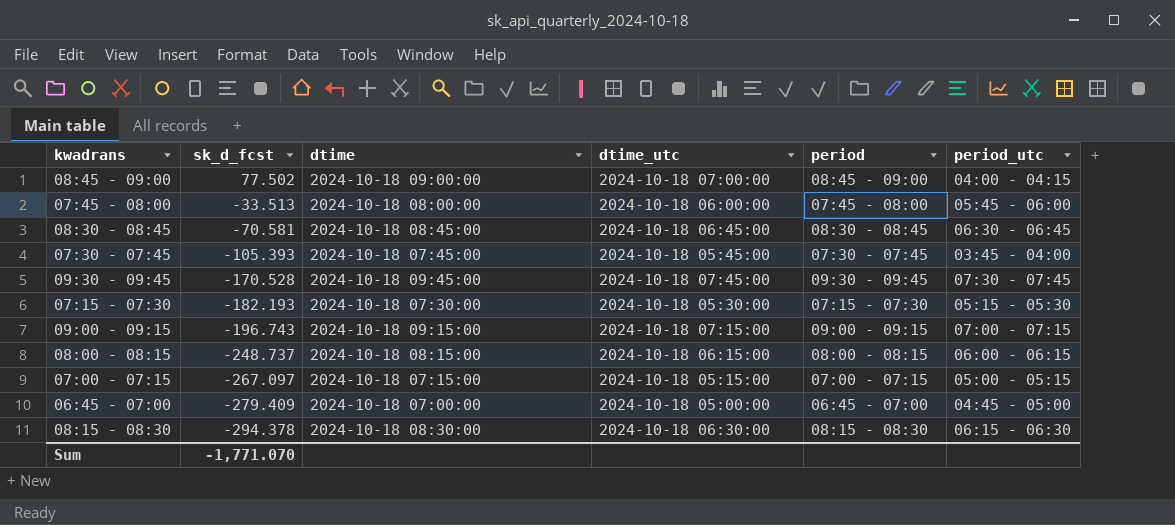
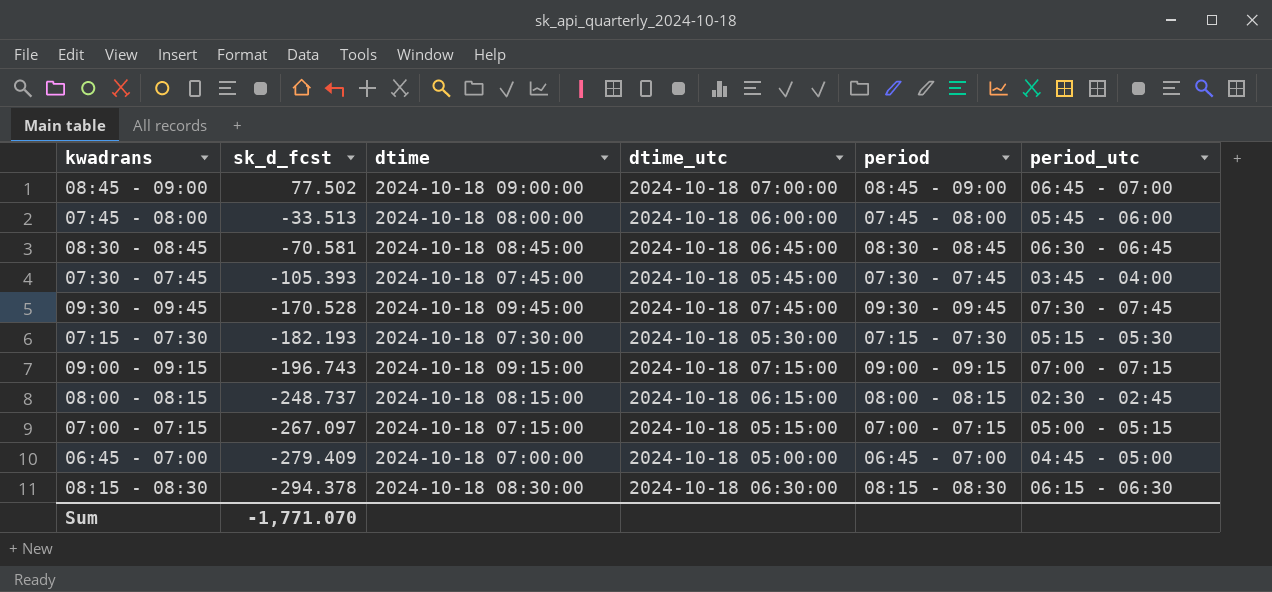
08:45 - 09:00 | period_utc: 04:00 - 04:15 -> 06:45 - 07:00
08:00 - 08:15 | period_utc: 06:00 - 06:15 -> 02:30 - 02:45

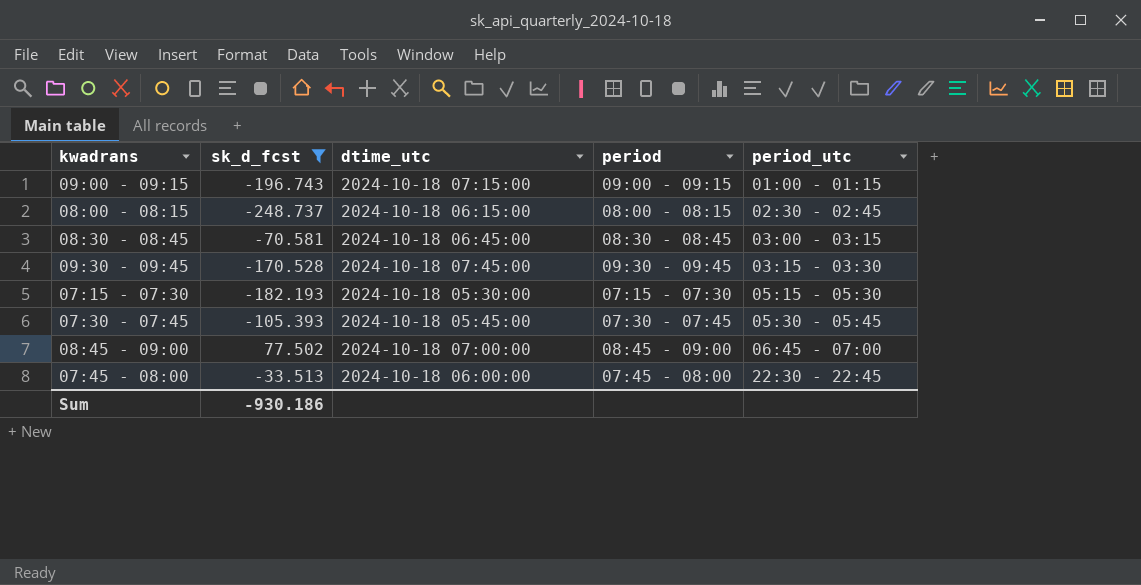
filter: none -> sk_d_fcst >= -248.737
row order: sk_d_fcst descending -> period_utc ascending
column dtime | position: 3 -> none
09:00 - 09:15 | period_utc: 07:00 - 07:15 -> 01:00 - 01:15
08:30 - 08:45 | period_utc: 06:30 - 06:45 -> 03:00 - 03:15
09:30 - 09:45 | period_utc: 07:30 - 07:45 -> 03:15 - 03:30
07:30 - 07:45 | period_utc: 03:45 - 04:00 -> 05:30 - 05:45
07:45 - 08:00 | period_utc: 05:45 - 06:00 -> 22:30 - 22:45
Sum | sk_d_fcst: -1,771.070 -> -930.186

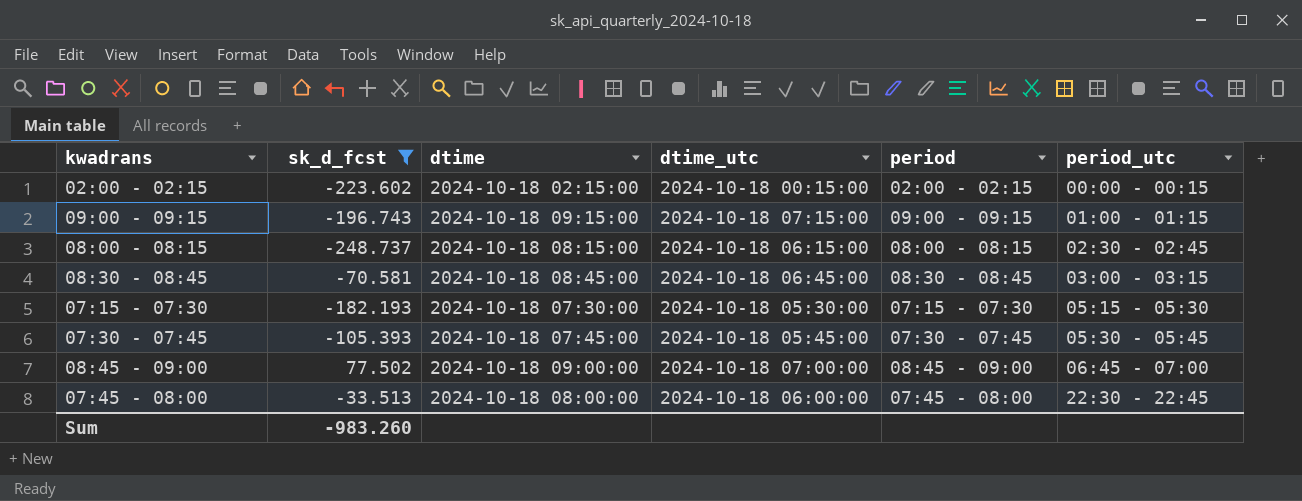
column dtime | position: none -> 3
row 09:30 - 09:45: -170.528 | 2024-10-18 07:45:00 | 09:30 - 09:45 | 03:15 - 03:30 -> none
row 02:00 - 02:15: none -> -223.602 | 2024-10-18 02:15:00 | 2024-10-18 00:15:00 | 02:00 - 02:15 | 00:00 - 00:15
Sum | sk_d_fcst: -930.186 -> -983.260

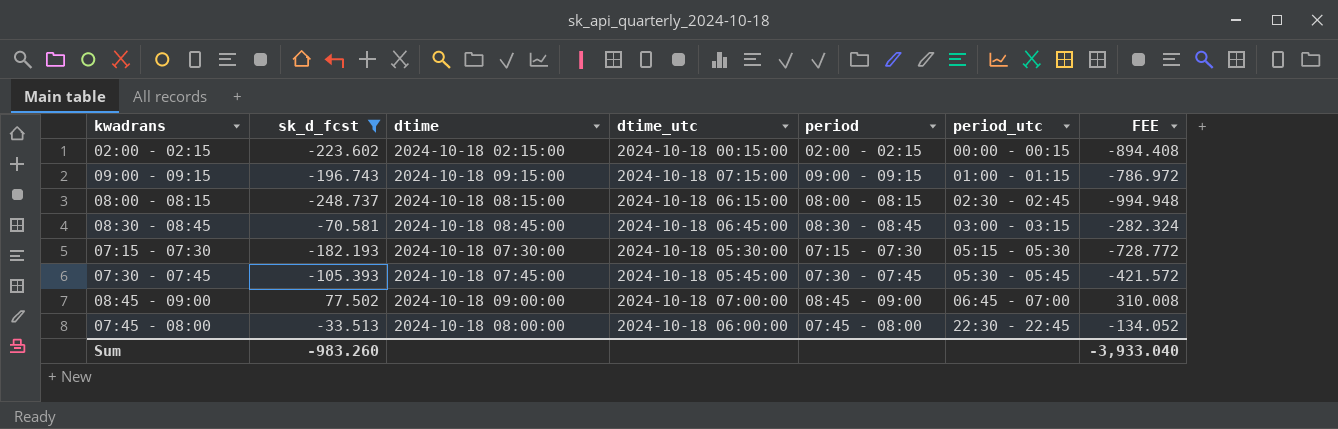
column FEE | formula: none -> [sk_d_fcst] * 4

